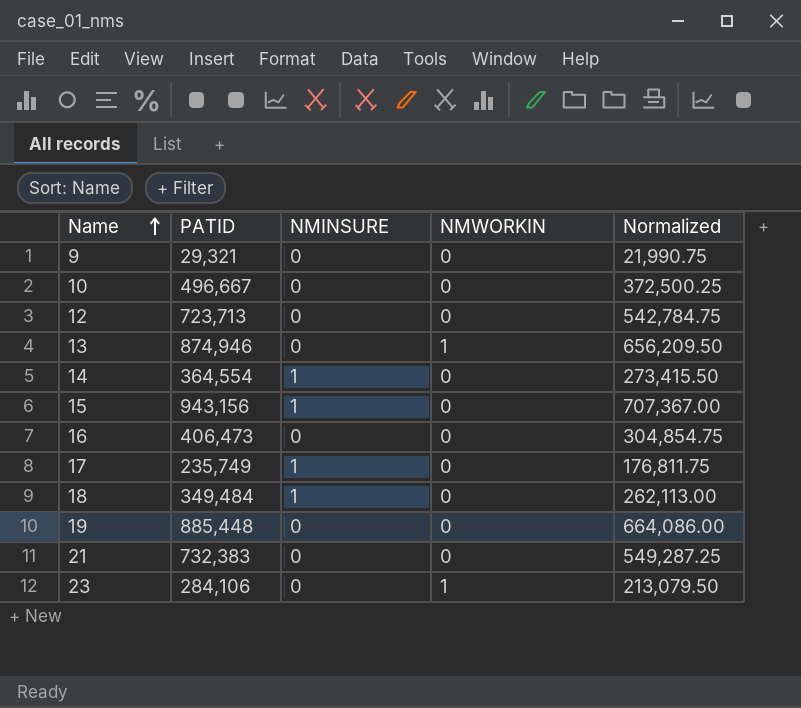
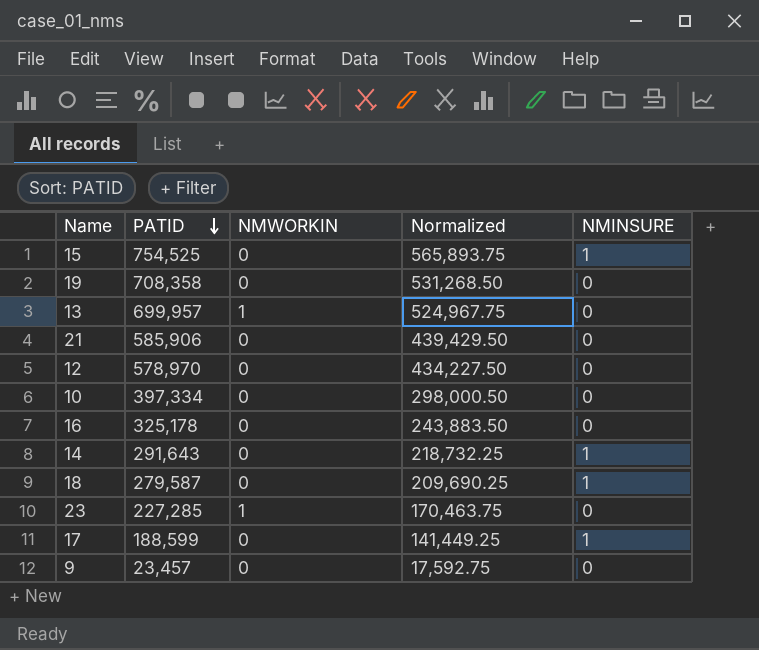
row order: Name ascending -> PATID descending
column NMINSURE | position: 3 -> 5
15 | PATID: 943,156 -> 754,525
15 | Normalized: 707,367.00 -> 565,893.75
19 | PATID: 885,448 -> 708,358
19 | Normalized: 664,086.00 -> 531,268.50
13 | PATID: 874,946 -> 699,957
13 | Normalized: 656,209.50 -> 524,967.75
21 | PATID: 732,383 -> 585,906
21 | Normalized: 549,287.25 -> 439,429.50
12 | PATID: 723,713 -> 578,970
12 | Normalized: 542,784.75 -> 434,227.50
10 | PATID: 496,667 -> 397,334
10 | Normalized: 372,500.25 -> 298,000.50
16 | PATID: 406,473 -> 325,178
16 | Normalized: 304,854.75 -> 243,883.50
14 | PATID: 364,554 -> 291,643
14 | Normalized: 273,415.50 -> 218,732.25
18 | PATID: 349,484 -> 279,587
18 | Normalized: 262,113.00 -> 209,690.25
23 | PATID: 284,106 -> 227,285
23 | Normalized: 213,079.50 -> 170,463.75
17 | PATID: 235,749 -> 188,599
17 | Normalized: 176,811.75 -> 141,449.25
9 | PATID: 29,321 -> 23,457
9 | Normalized: 21,990.75 -> 17,592.75

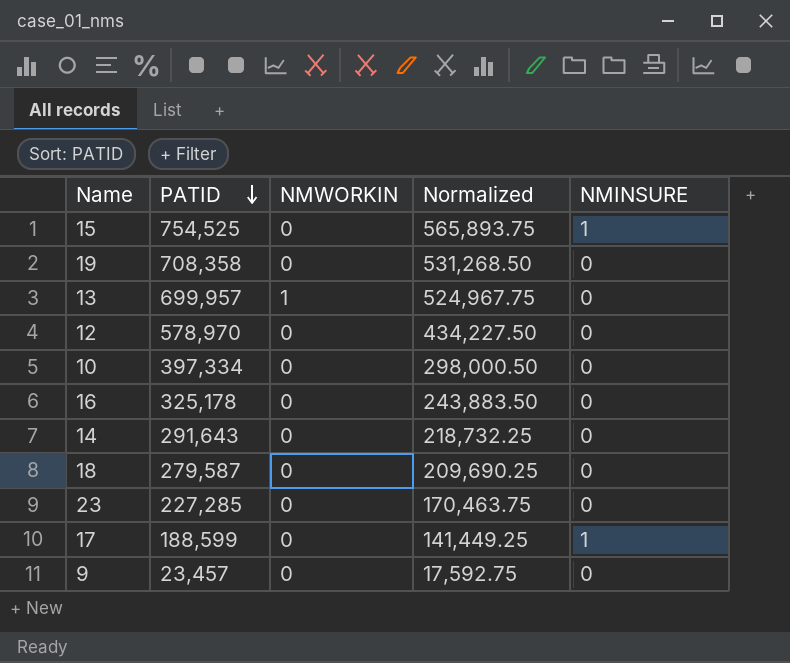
row 21: 585,906 | 0 | 439,429.50 | 0 -> none
14 | NMINSURE: 1 -> 0
18 | NMINSURE: 1 -> 0
23 | NMWORKIN: 1 -> 0

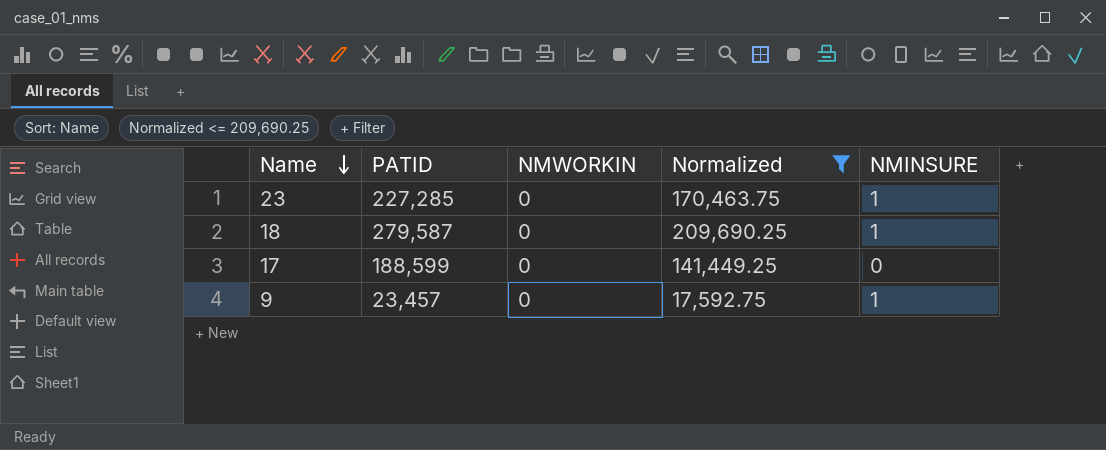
filter: none -> Normalized <= 209,690.25
row order: PATID descending -> Name descending
23 | NMINSURE: 0 -> 1
18 | NMINSURE: 0 -> 1
17 | NMINSURE: 1 -> 0
9 | NMINSURE: 0 -> 1

